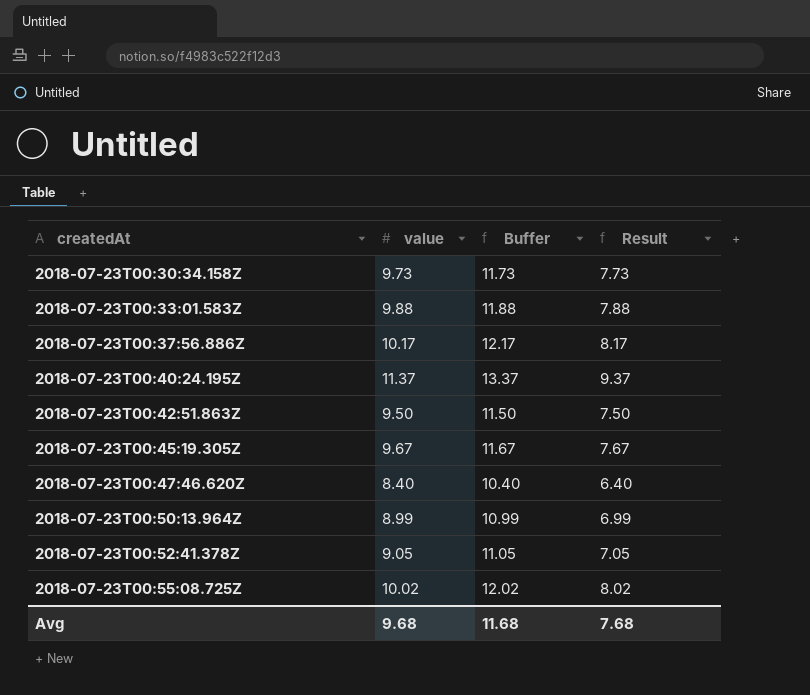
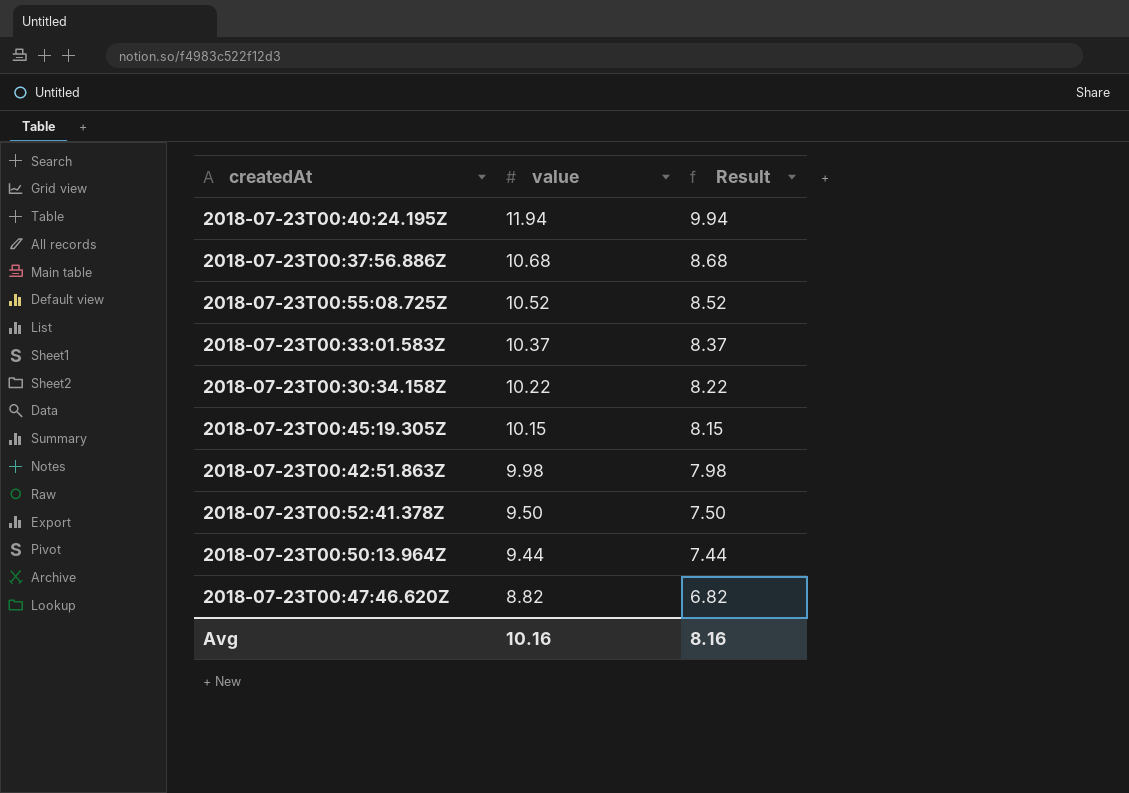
row order: createdAt ascending -> value descending
column Buffer | formula: [value] + 2 -> none
2018-07-23T00:40:24.195Z | value: 11.37 -> 11.94
2018-07-23T00:40:24.195Z | Result: 9.37 -> 9.94
2018-07-23T00:37:56.886Z | value: 10.17 -> 10.68
2018-07-23T00:37:56.886Z | Result: 8.17 -> 8.68
2018-07-23T00:55:08.725Z | value: 10.02 -> 10.52
2018-07-23T00:55:08.725Z | Result: 8.02 -> 8.52
2018-07-23T00:33:01.583Z | value: 9.88 -> 10.37
2018-07-23T00:33:01.583Z | Result: 7.88 -> 8.37
2018-07-23T00:30:34.158Z | value: 9.73 -> 10.22
2018-07-23T00:30:34.158Z | Result: 7.73 -> 8.22
2018-07-23T00:45:19.305Z | value: 9.67 -> 10.15
2018-07-23T00:45:19.305Z | Result: 7.67 -> 8.15
2018-07-23T00:42:51.863Z | value: 9.50 -> 9.98
2018-07-23T00:42:51.863Z | Result: 7.50 -> 7.98
2018-07-23T00:52:41.378Z | value: 9.05 -> 9.50
2018-07-23T00:52:41.378Z | Result: 7.05 -> 7.50
2018-07-23T00:50:13.964Z | value: 8.99 -> 9.44
2018-07-23T00:50:13.964Z | Result: 6.99 -> 7.44
2018-07-23T00:47:46.620Z | value: 8.40 -> 8.82
2018-07-23T00:47:46.620Z | Result: 6.40 -> 6.82
Avg | value: 9.68 -> 10.16
Avg | Result: 7.68 -> 8.16

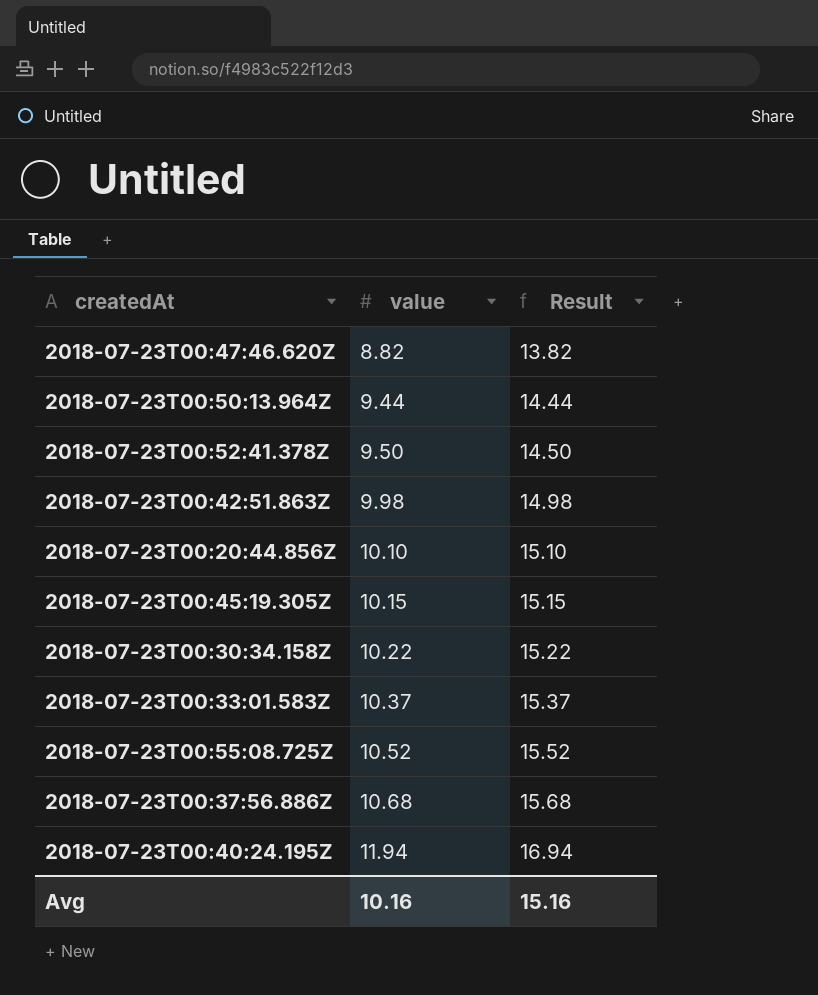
row order: value descending -> value ascending
column Result | formula: [value] - 2 -> [value] + 5
row 2018-07-23T00:20:44.856Z: none -> 10.10 | 15.10
Avg | Result: 8.16 -> 15.16

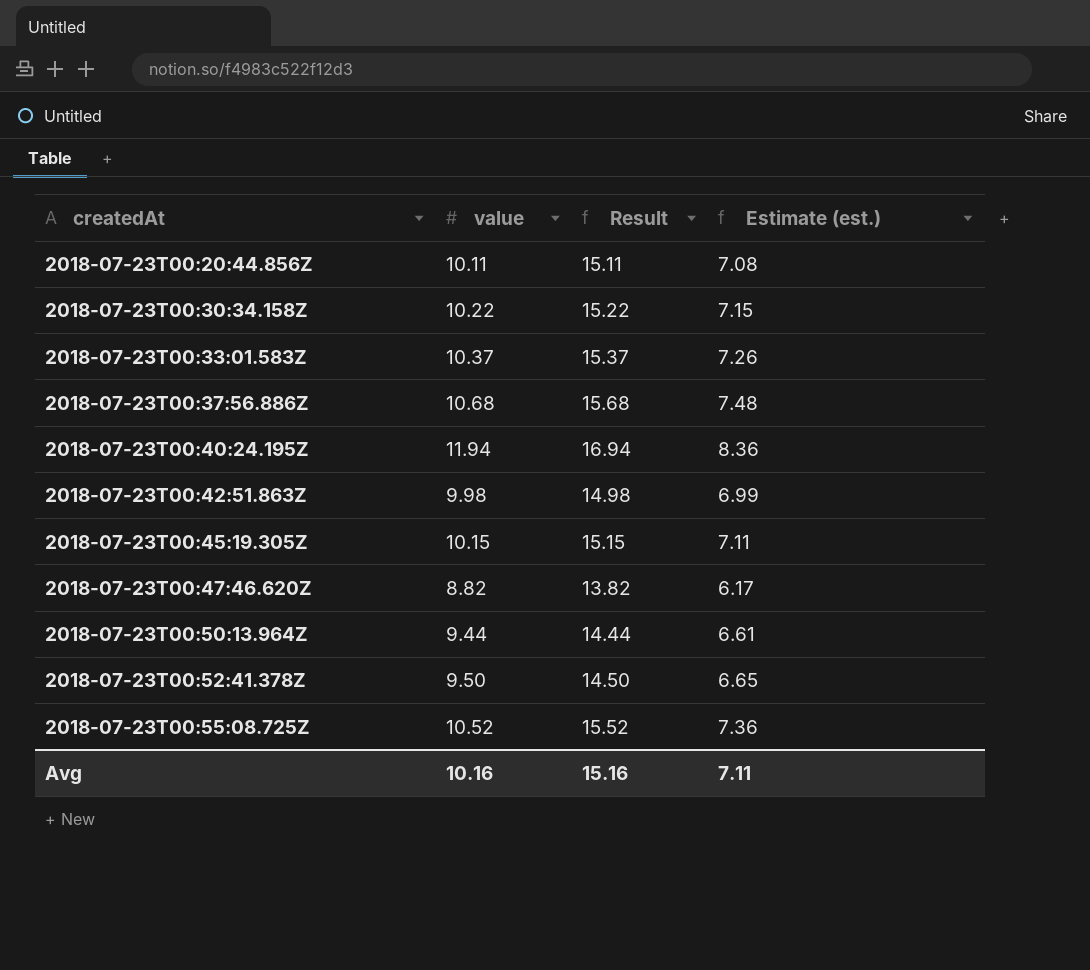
row order: value ascending -> createdAt ascending
column Estimate (est.) | formula: none -> [value] * 0.7
2018-07-23T00:20:44.856Z | value: 10.10 -> 10.11
2018-07-23T00:20:44.856Z | Result: 15.10 -> 15.11

